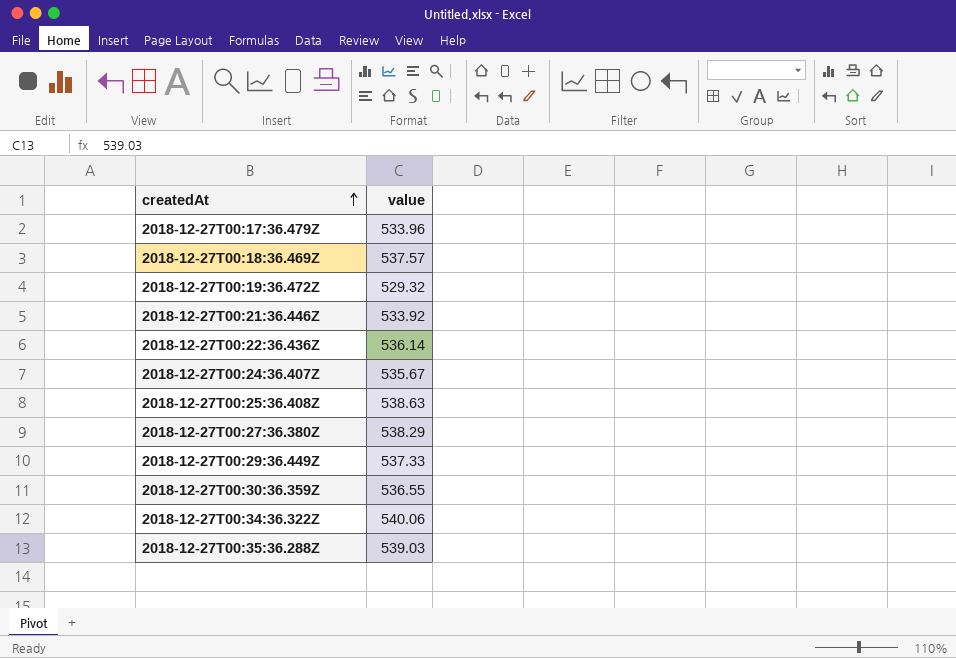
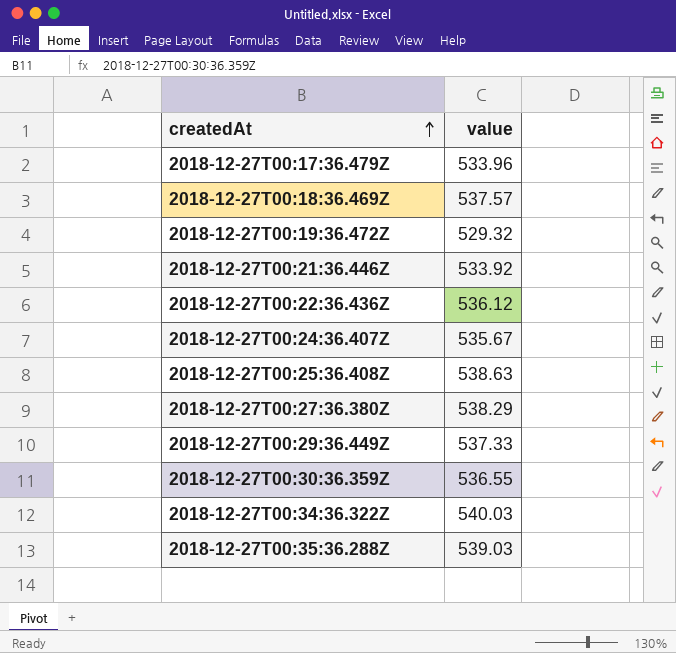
2018-12-27T00:22:36.436Z | value: 536.14 -> 536.12
2018-12-27T00:34:36.322Z | value: 540.06 -> 540.03

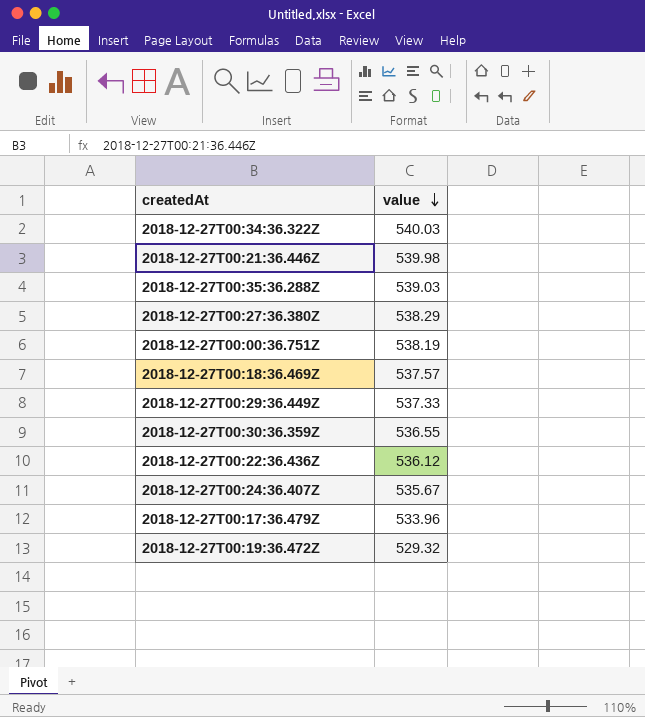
row order: createdAt ascending -> value descending
row 2018-12-27T00:25:36.408Z: 538.63 -> none
2018-12-27T00:21:36.446Z | value: 533.92 -> 539.98
row 2018-12-27T00:00:36.751Z: none -> 538.19

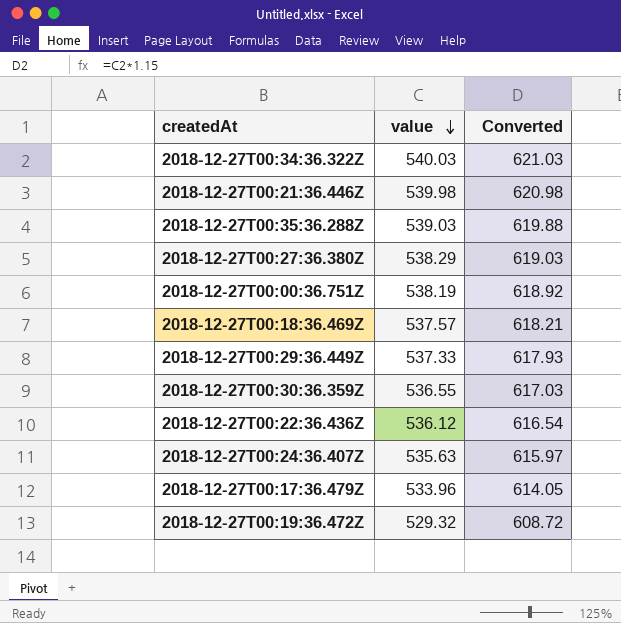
column Converted | formula: none -> [value] * 1.15
2018-12-27T00:24:36.407Z | value: 535.67 -> 535.63

